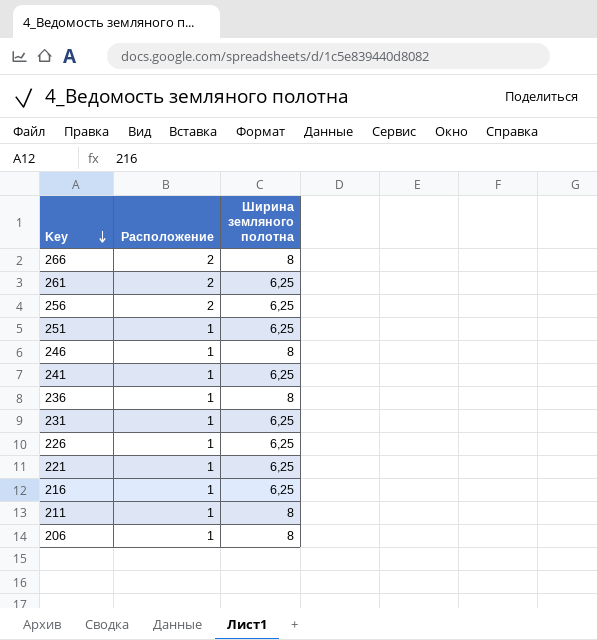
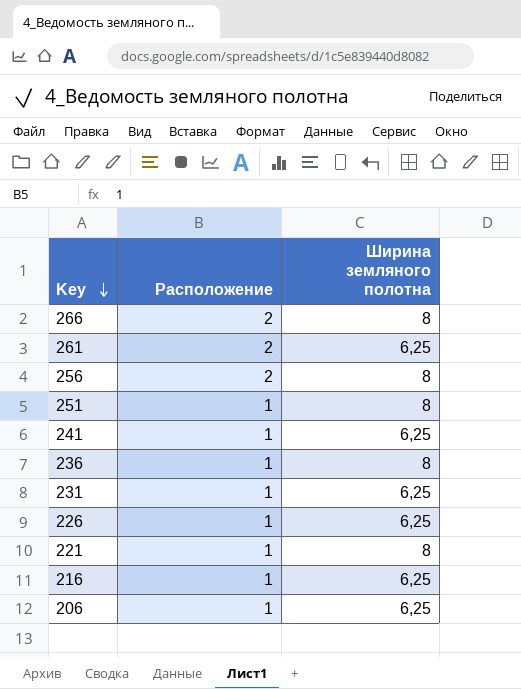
row 246: 1 | 8 -> none
row 211: 1 | 8 -> none
256 | Ширина земляного полотна: 6,25 -> 8
251 | Ширина земляного полотна: 6,25 -> 8
221 | Ширина земляного полотна: 6,25 -> 8
206 | Ширина земляного полотна: 8 -> 6,25

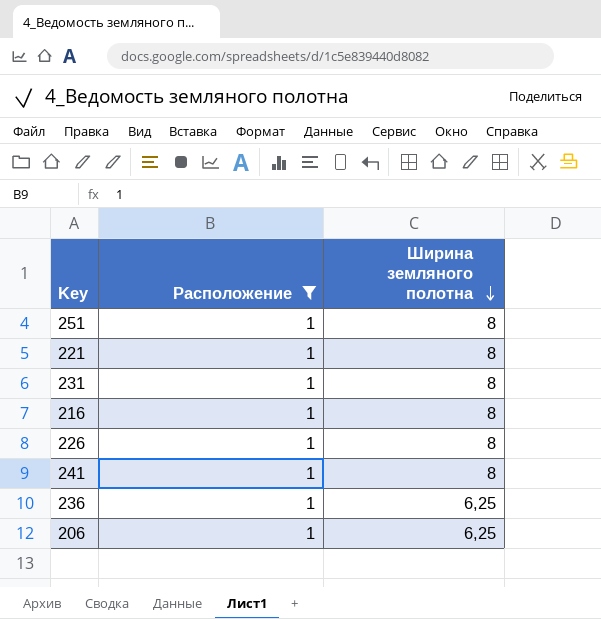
filter: none -> Расположение = 1
row order: Key descending -> Ширина земляного полотна descending
231 | Ширина земляного полотна: 6,25 -> 8
216 | Ширина земляного полотна: 6,25 -> 8
226 | Ширина земляного полотна: 6,25 -> 8
241 | Ширина земляного полотна: 6,25 -> 8
236 | Ширина земляного полотна: 8 -> 6,25

